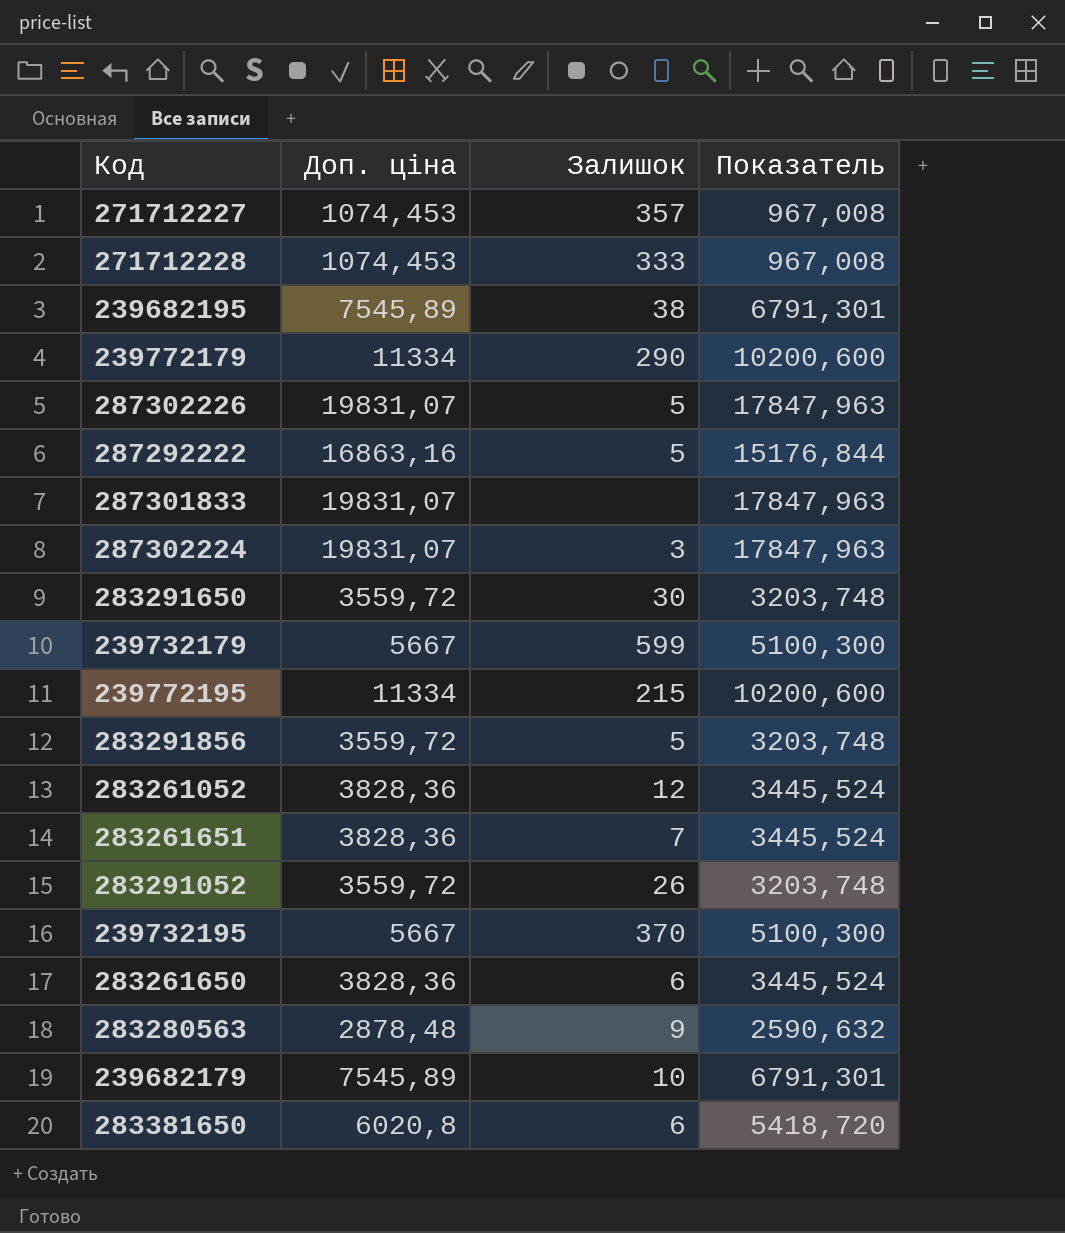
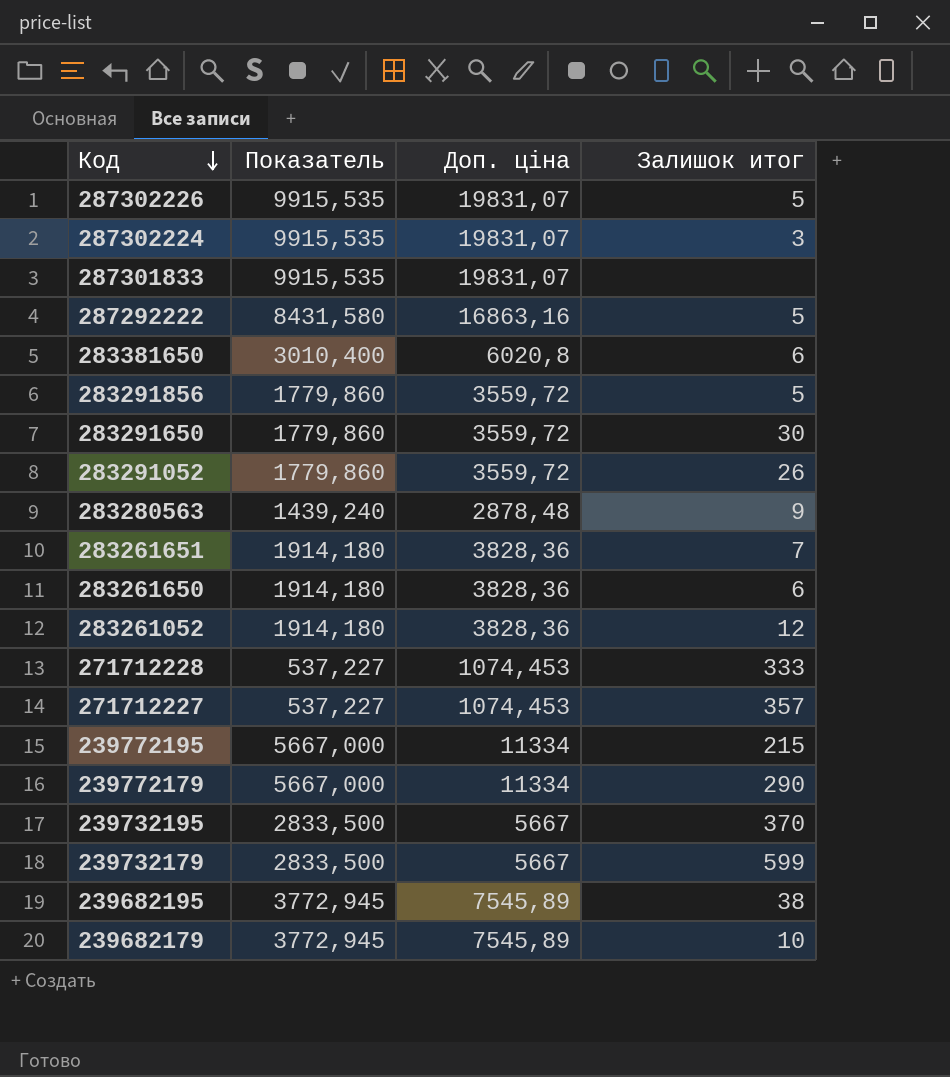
row order: none -> Код descending
column Показатель | formula: [Доп. ціна] * 0,9 -> [Доп. ціна] * 0,5
column Показатель | position: 4 -> 2
column name: Залишок -> Залишок итог

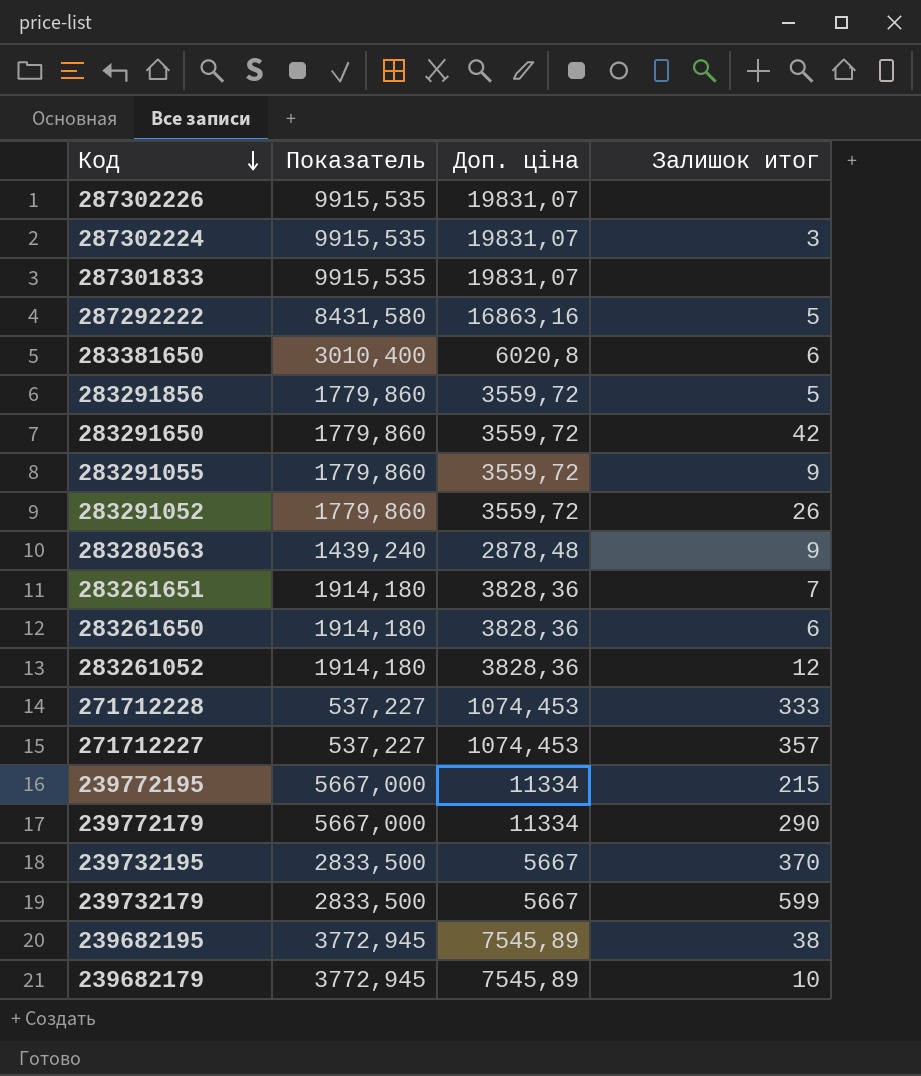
287302226 | Залишок итог: 5 -> none
283291650 | Залишок итог: 30 -> 42
row 283291055: none -> 1779,860 | 3559,72 | 9

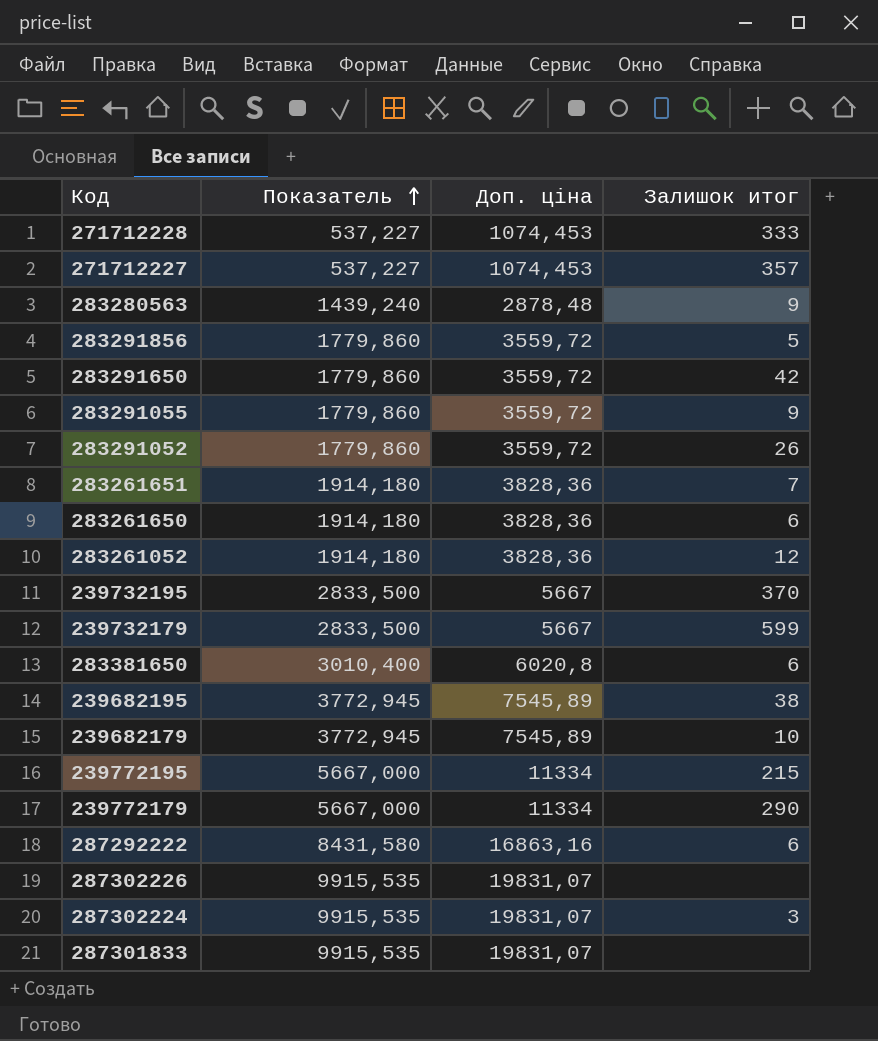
row order: Код descending -> Показатель ascending
287292222 | Залишок итог: 5 -> 6

